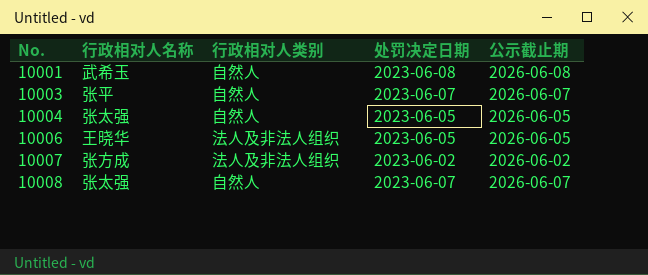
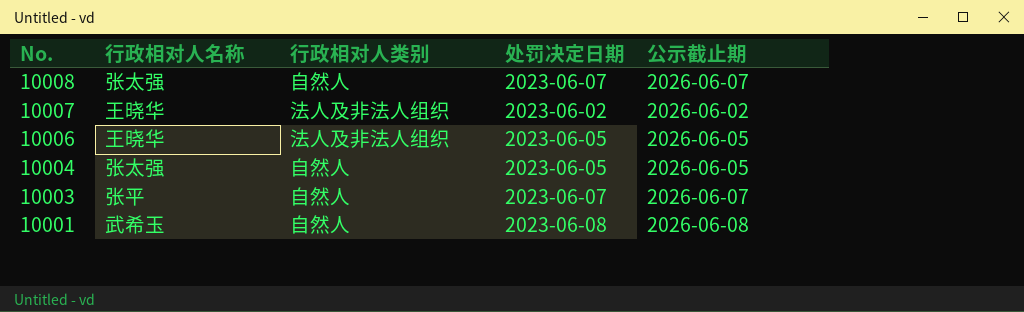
row order: No. ascending -> No. descending
10007 | 行政相对人名称: 张方成 -> 王晓华

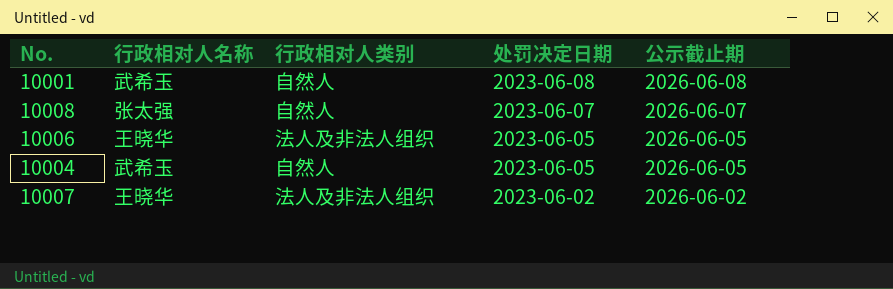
row order: No. descending -> 处罚决定日期 descending
row 10003: 张平 | 自然人 | 2023-06-07 | 2026-06-07 -> none
10004 | 行政相对人名称: 张太强 -> 武希玉

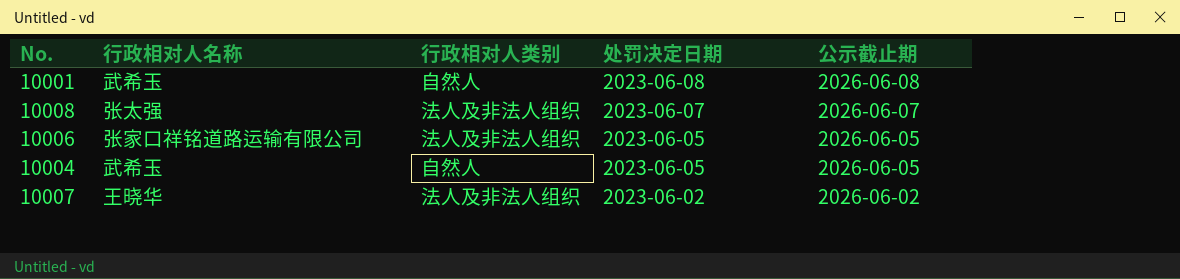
10008 | 行政相对人类别: 自然人 -> 法人及非法人组织
10006 | 行政相对人名称: 王晓华 -> 张家口祥铭道路运输有限公司

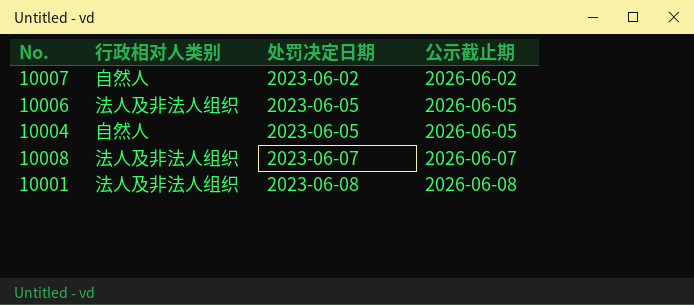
row order: 处罚决定日期 descending -> 处罚决定日期 ascending
column 行政相对人名称 | position: 2 -> none
10007 | 行政相对人类别: 法人及非法人组织 -> 自然人
10001 | 行政相对人类别: 自然人 -> 法人及非法人组织

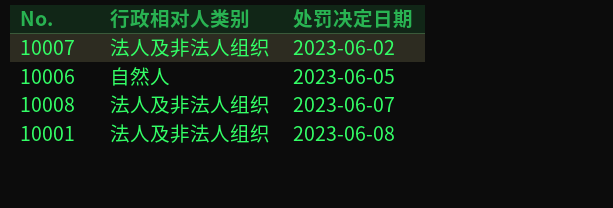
column 公示截止期 | position: 4 -> none
row 10004: 自然人 | 2023-06-05 | 2026-06-05 -> none
10007 | 行政相对人类别: 自然人 -> 法人及非法人组织
10006 | 行政相对人类别: 法人及非法人组织 -> 自然人

